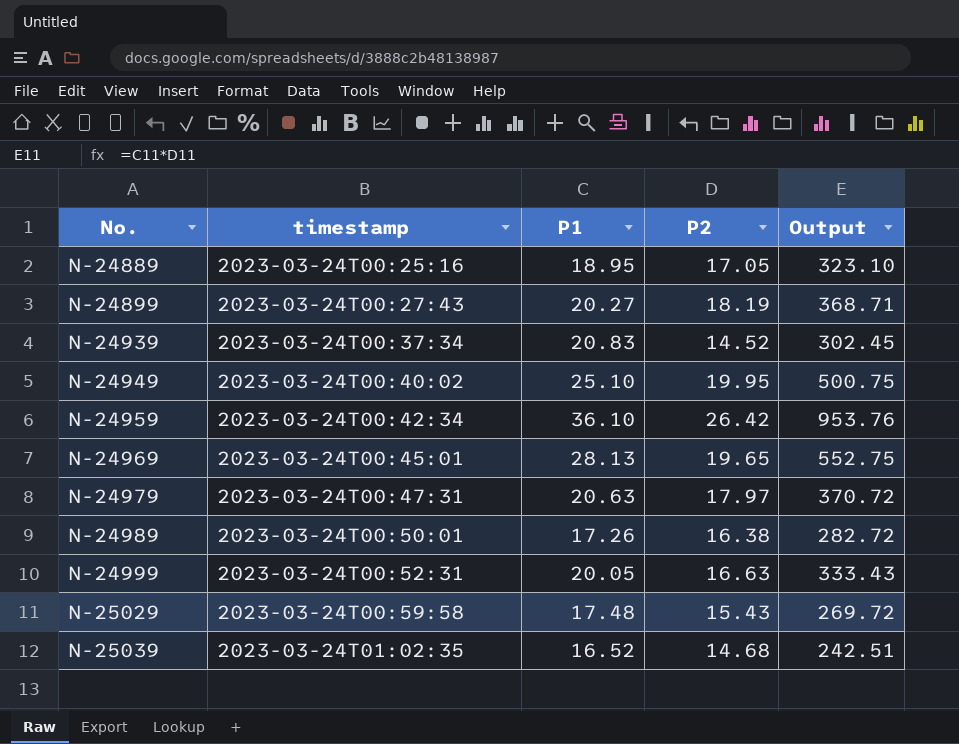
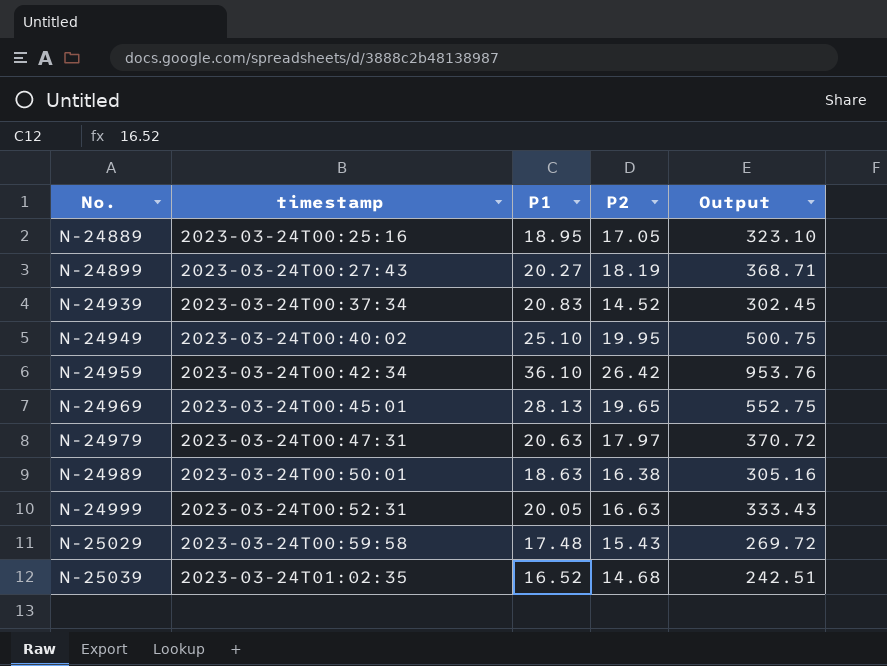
N-24989 | P1: 17.26 -> 18.63
N-24989 | Output: 282.72 -> 305.16

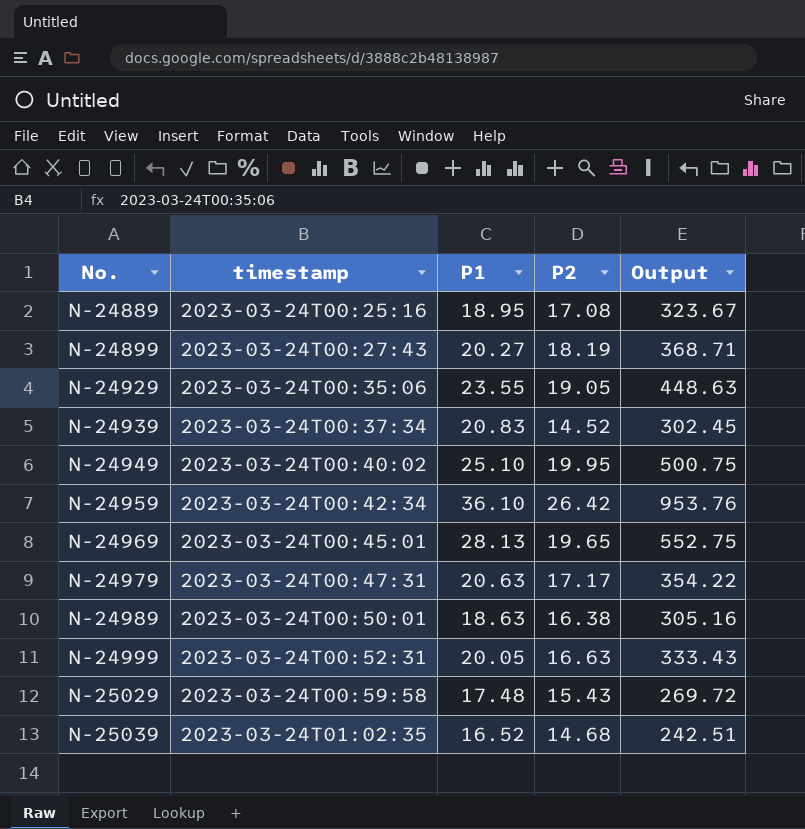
N-24889 | P2: 17.05 -> 17.08
N-24889 | Output: 323.10 -> 323.67
row N-24929: none -> 2023-03-24T00:35:06 | 23.55 | 19.05 | 448.63
N-24979 | P2: 17.97 -> 17.17
N-24979 | Output: 370.72 -> 354.22

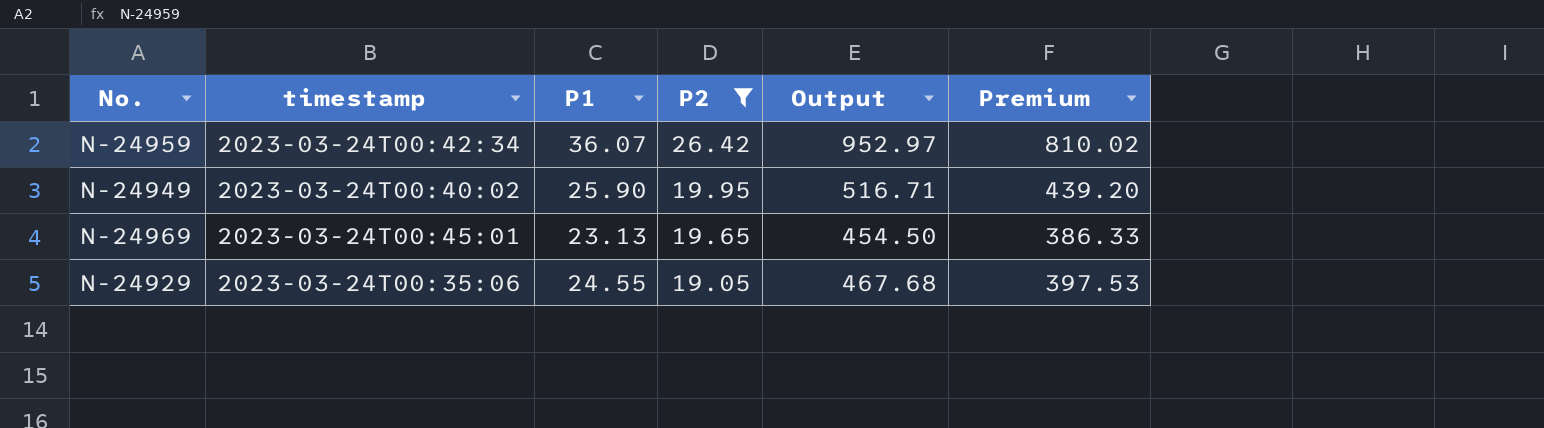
filter: none -> P2 >= 19.05
row order: No. ascending -> P2 descending
column Premium | formula: none -> [Output] * 0.85
N-24959 | P1: 36.10 -> 36.07
N-24959 | Output: 953.76 -> 952.97
N-24949 | P1: 25.10 -> 25.90
N-24949 | Output: 500.75 -> 516.71
N-24969 | P1: 28.13 -> 23.13
N-24969 | Output: 552.75 -> 454.50
N-24929 | P1: 23.55 -> 24.55
N-24929 | Output: 448.63 -> 467.68

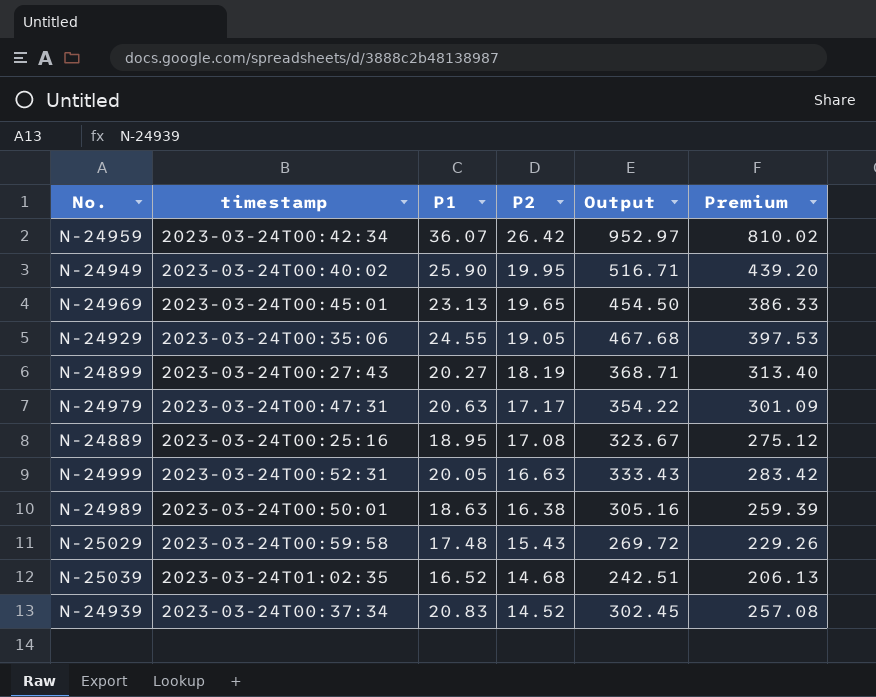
filter: P2 >= 19.05 -> none

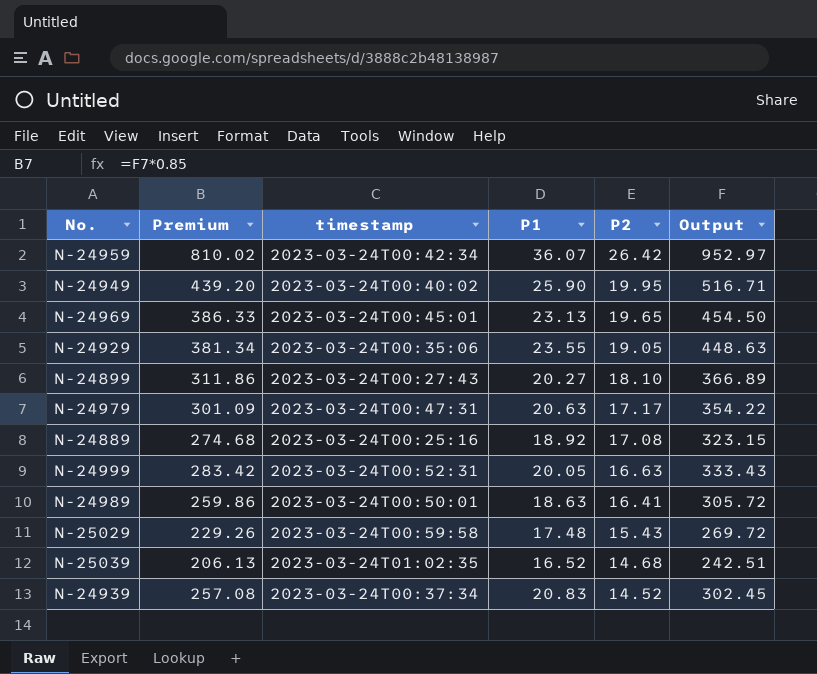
column Premium | position: 6 -> 2
N-24929 | Premium: 397.53 -> 381.34
N-24929 | P1: 24.55 -> 23.55
N-24929 | Output: 467.68 -> 448.63
N-24899 | Premium: 313.40 -> 311.86
N-24899 | P2: 18.19 -> 18.10
N-24899 | Output: 368.71 -> 366.89
N-24889 | Premium: 275.12 -> 274.68
N-24889 | P1: 18.95 -> 18.92
N-24889 | Output: 323.67 -> 323.15
N-24989 | Premium: 259.39 -> 259.86
N-24989 | P2: 16.38 -> 16.41
N-24989 | Output: 305.16 -> 305.72

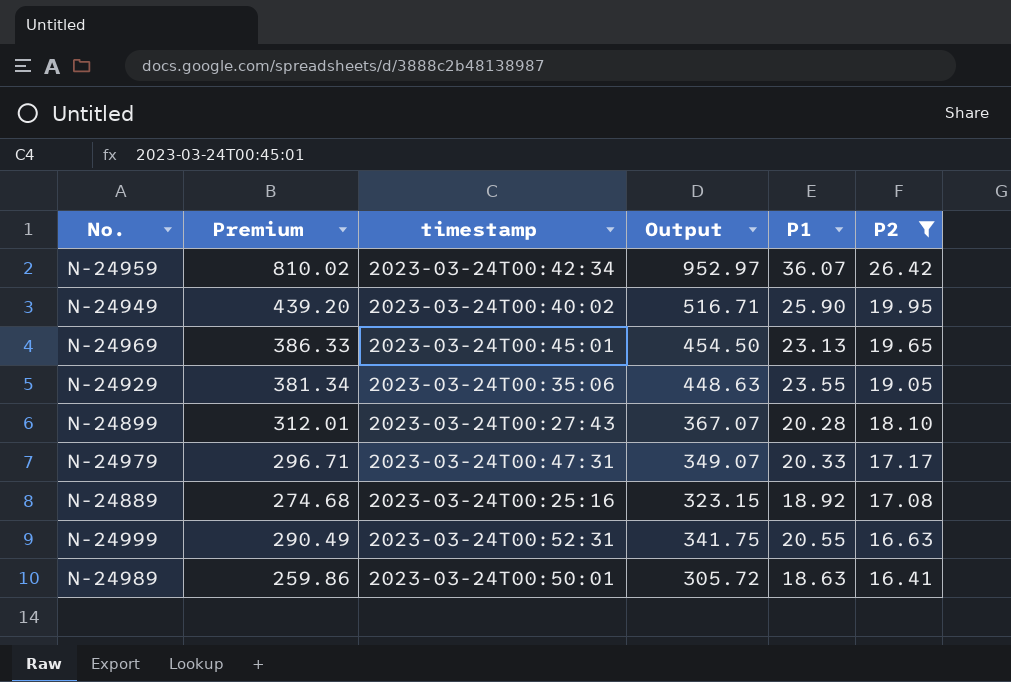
filter: none -> P2 >= 16.41
column Output | position: 6 -> 4
N-24899 | Premium: 311.86 -> 312.01
N-24899 | Output: 366.89 -> 367.07
N-24899 | P1: 20.27 -> 20.28
N-24979 | Premium: 301.09 -> 296.71
N-24979 | Output: 354.22 -> 349.07
N-24979 | P1: 20.63 -> 20.33
N-24999 | Premium: 283.42 -> 290.49
N-24999 | Output: 333.43 -> 341.75
N-24999 | P1: 20.05 -> 20.55

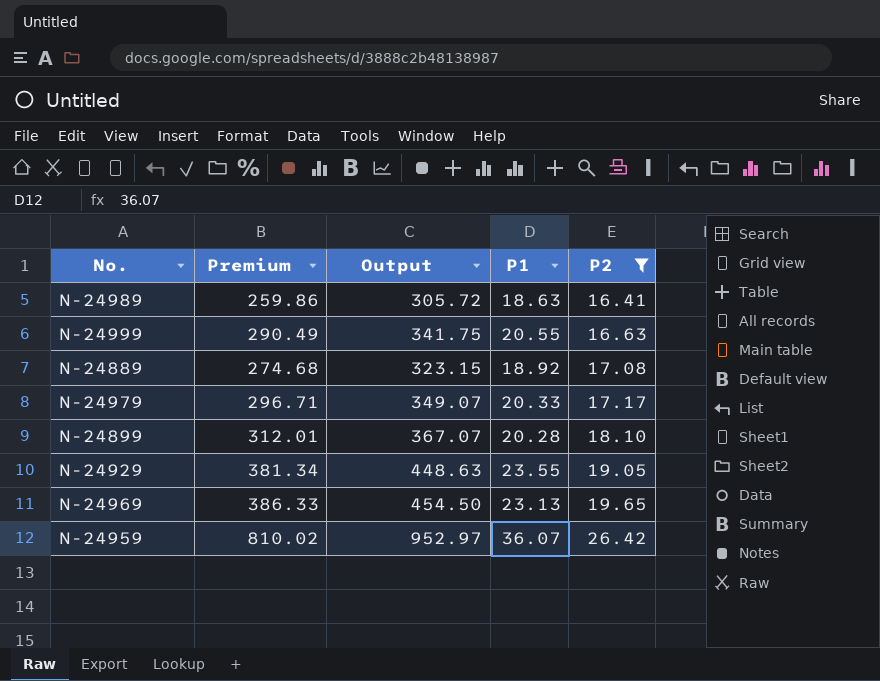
row order: P2 descending -> P2 ascending
column timestamp | position: 3 -> none
row N-24949: 439.20 | 2023-03-24T00:40:02 | 516.71 | 25.90 | 19.95 -> none

